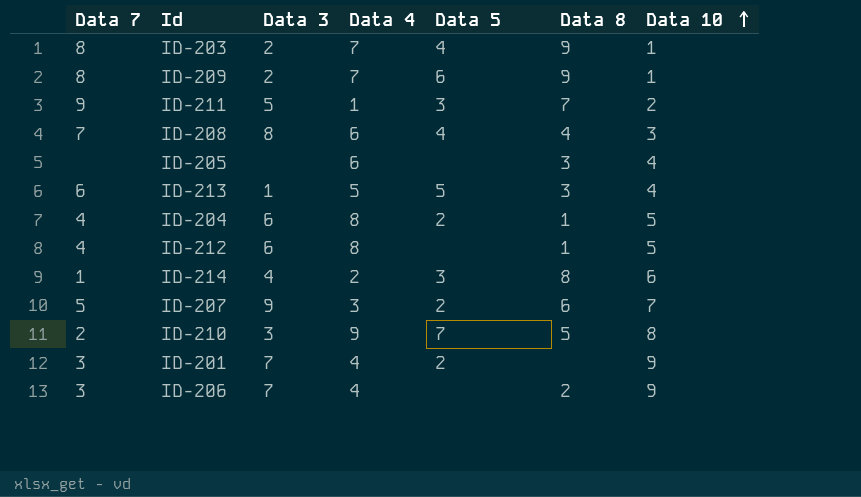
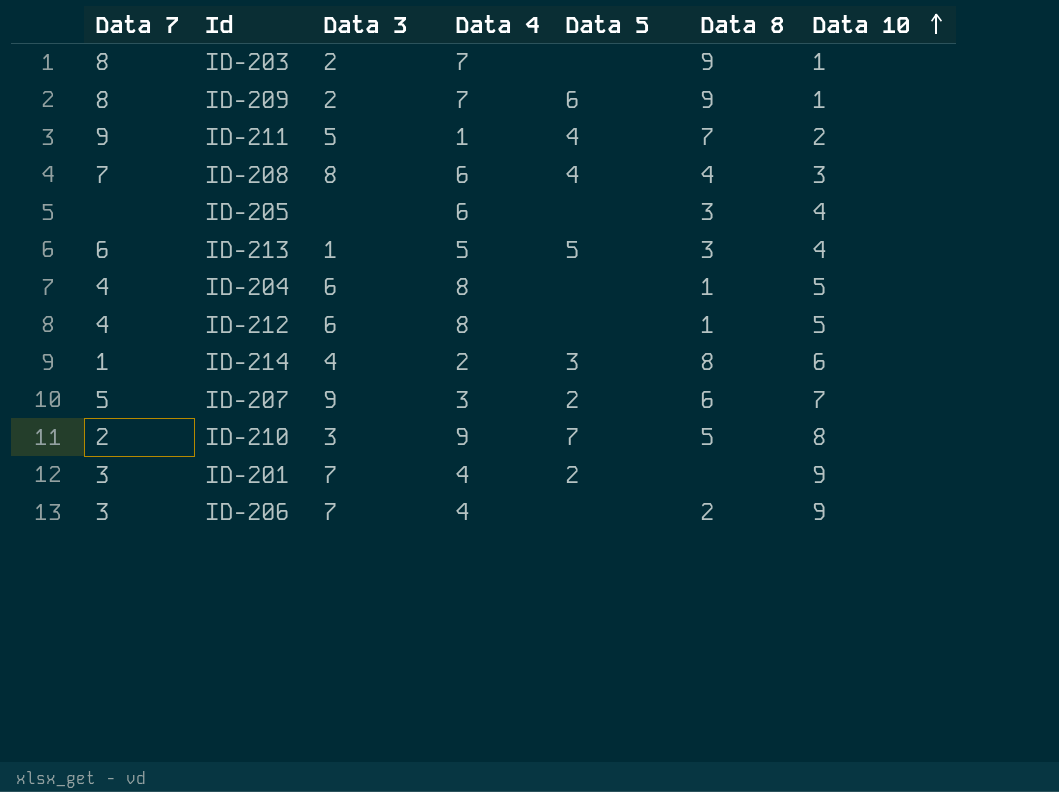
ID-203 | Data 5: 4 -> none
ID-211 | Data 5: 3 -> 4
ID-204 | Data 5: 2 -> none

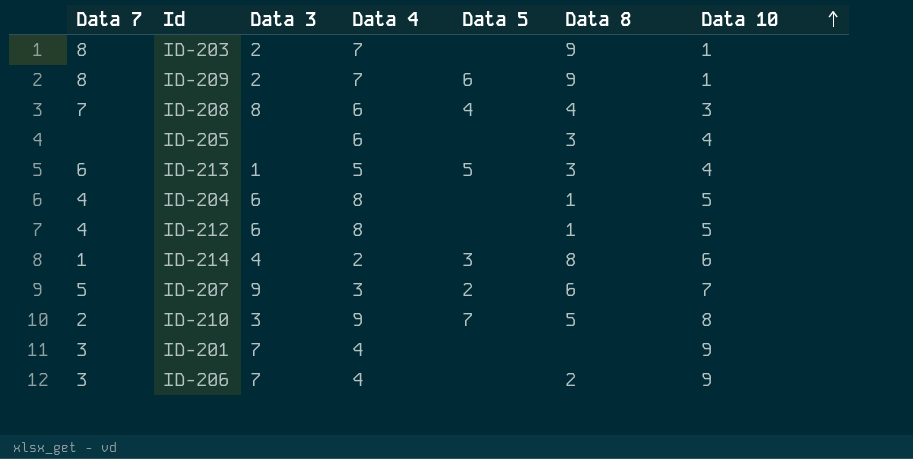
row ID-211: 9 | 5 | 1 | 4 | 7 | 2 -> none
ID-201 | Data 5: 2 -> none

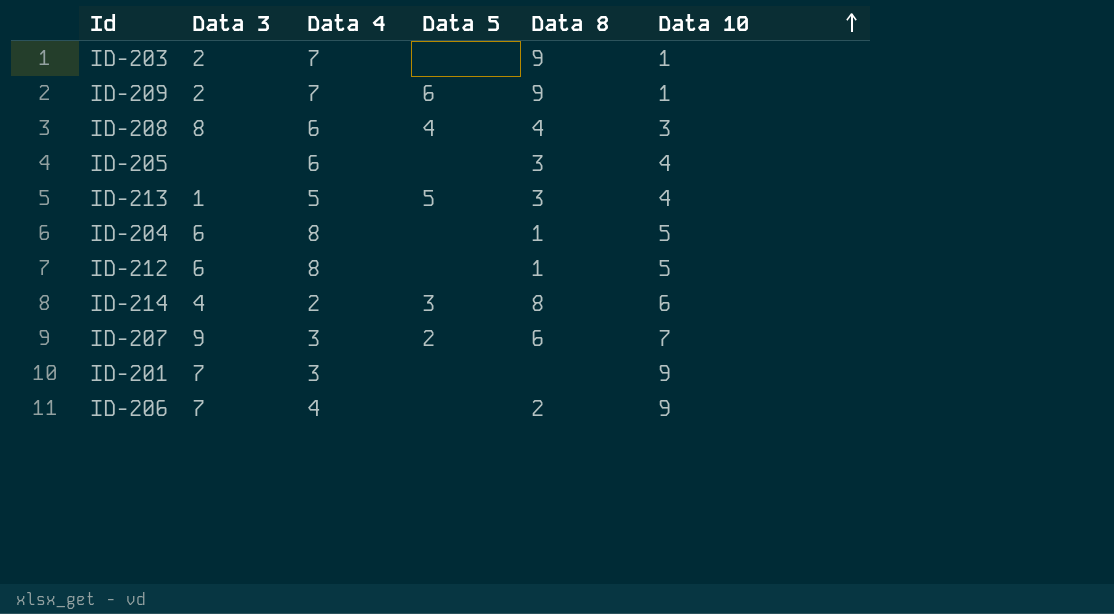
column Data 7 | position: 1 -> none
row ID-210: 2 | 3 | 9 | 7 | 5 | 8 -> none
ID-201 | Data 4: 4 -> 3

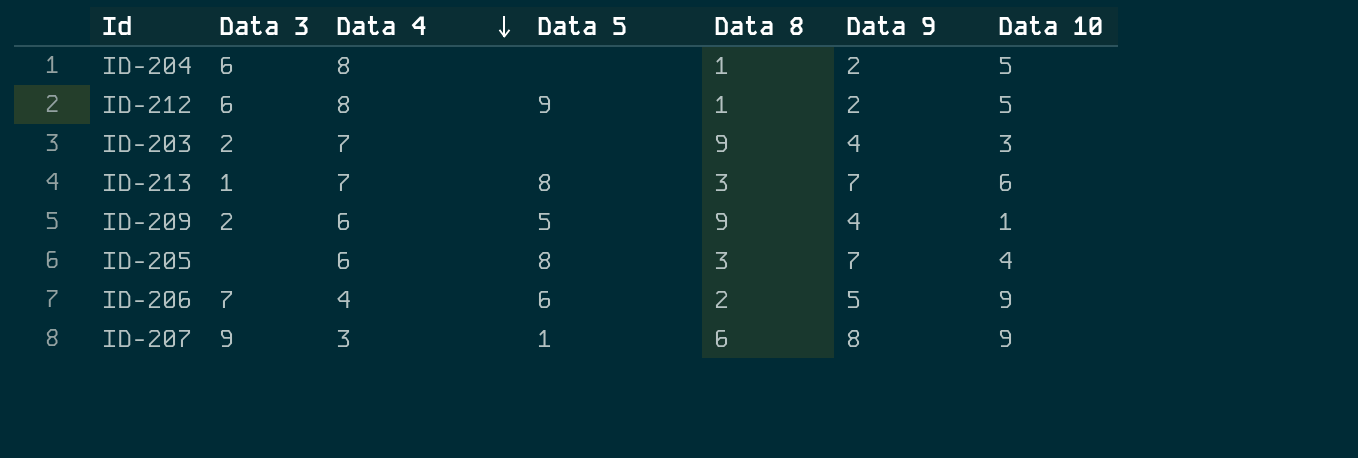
row order: Data 10 ascending -> Data 4 descending
column Data 9 | position: none -> 6
row ID-208: 8 | 6 | 4 | 4 | 3 -> none
row ID-214: 4 | 2 | 3 | 8 | 6 -> none
row ID-201: 7 | 3 | none | none | 9 -> none
ID-212 | Data 5: none -> 9
ID-203 | Data 10: 1 -> 3
ID-213 | Data 4: 5 -> 7
ID-213 | Data 5: 5 -> 8
ID-213 | Data 10: 4 -> 6
ID-209 | Data 4: 7 -> 6
ID-209 | Data 5: 6 -> 5
ID-205 | Data 5: none -> 8
ID-206 | Data 5: none -> 6
ID-207 | Data 5: 2 -> 1
ID-207 | Data 10: 7 -> 9

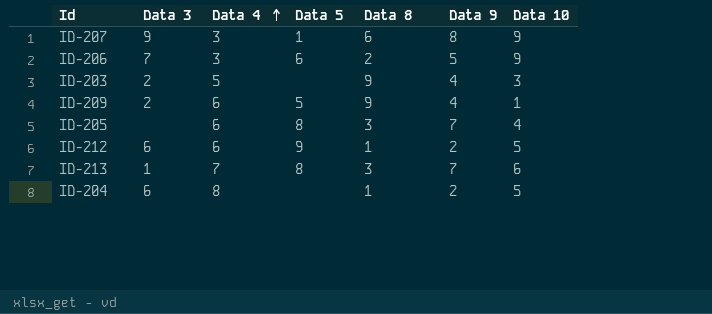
row order: Data 4 descending -> Data 4 ascending
ID-206 | Data 4: 4 -> 3
ID-203 | Data 4: 7 -> 5
ID-212 | Data 4: 8 -> 6

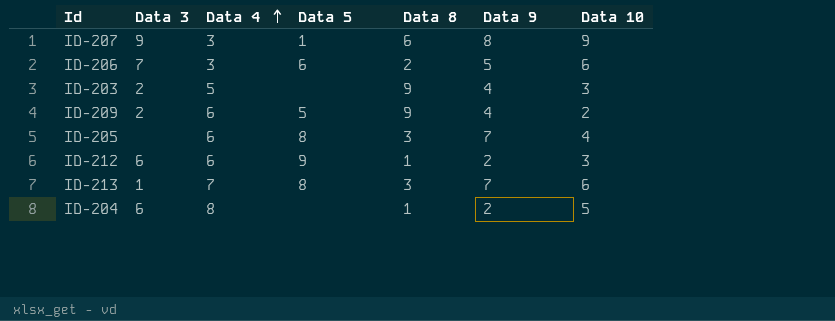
ID-206 | Data 10: 9 -> 6
ID-209 | Data 10: 1 -> 2
ID-212 | Data 10: 5 -> 3

